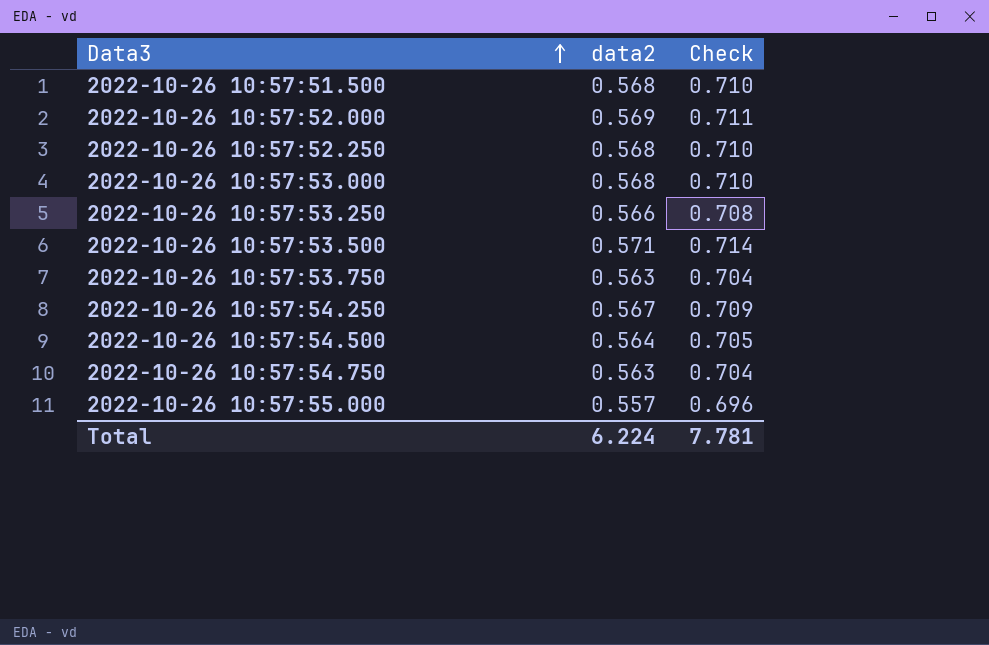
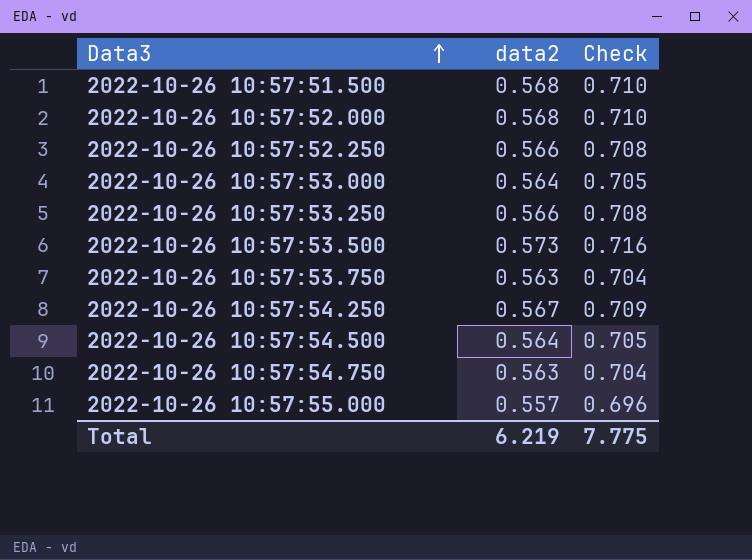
2022-10-26 10:57:52.000 | data2: 0.569 -> 0.568
2022-10-26 10:57:52.000 | Check: 0.711 -> 0.710
2022-10-26 10:57:52.250 | data2: 0.568 -> 0.566
2022-10-26 10:57:52.250 | Check: 0.710 -> 0.708
2022-10-26 10:57:53.000 | data2: 0.568 -> 0.564
2022-10-26 10:57:53.000 | Check: 0.710 -> 0.705
2022-10-26 10:57:53.500 | data2: 0.571 -> 0.573
2022-10-26 10:57:53.500 | Check: 0.714 -> 0.716
Total | data2: 6.224 -> 6.219
Total | Check: 7.781 -> 7.775

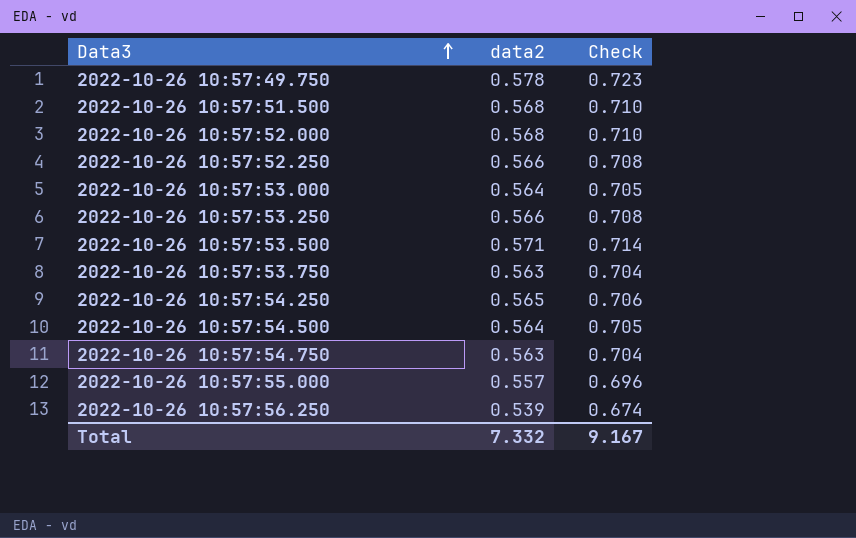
row 2022-10-26 10:57:49.750: none -> 0.578 | 0.723
2022-10-26 10:57:53.500 | data2: 0.573 -> 0.571
2022-10-26 10:57:53.500 | Check: 0.716 -> 0.714
2022-10-26 10:57:54.250 | data2: 0.567 -> 0.565
2022-10-26 10:57:54.250 | Check: 0.709 -> 0.706
row 2022-10-26 10:57:56.250: none -> 0.539 | 0.674
Total | data2: 6.219 -> 7.332
Total | Check: 7.775 -> 9.167

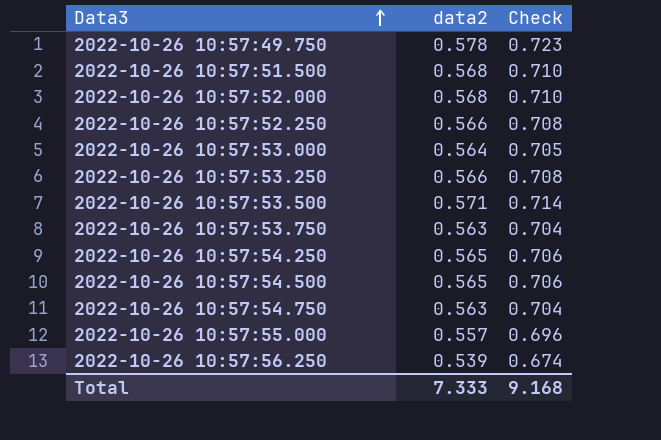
2022-10-26 10:57:54.500 | data2: 0.564 -> 0.565
2022-10-26 10:57:54.500 | Check: 0.705 -> 0.706
Total | data2: 7.332 -> 7.333
Total | Check: 9.167 -> 9.168

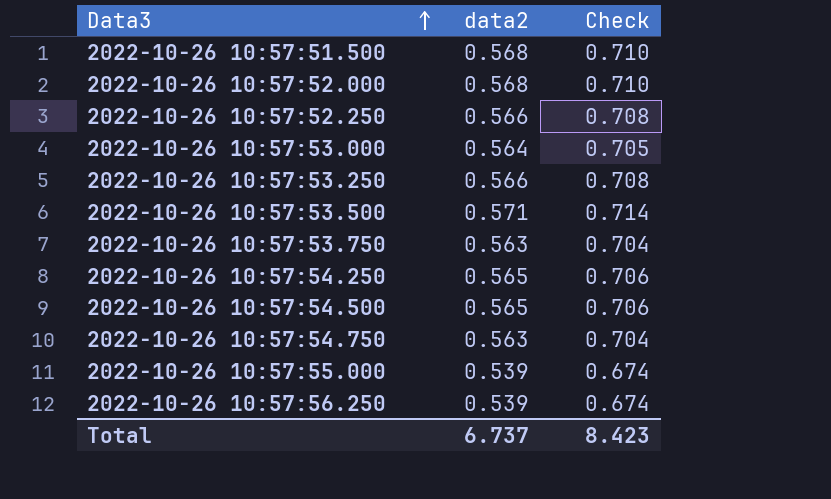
row 2022-10-26 10:57:49.750: 0.578 | 0.723 -> none
2022-10-26 10:57:55.000 | data2: 0.557 -> 0.539
2022-10-26 10:57:55.000 | Check: 0.696 -> 0.674
Total | data2: 7.333 -> 6.737
Total | Check: 9.168 -> 8.423

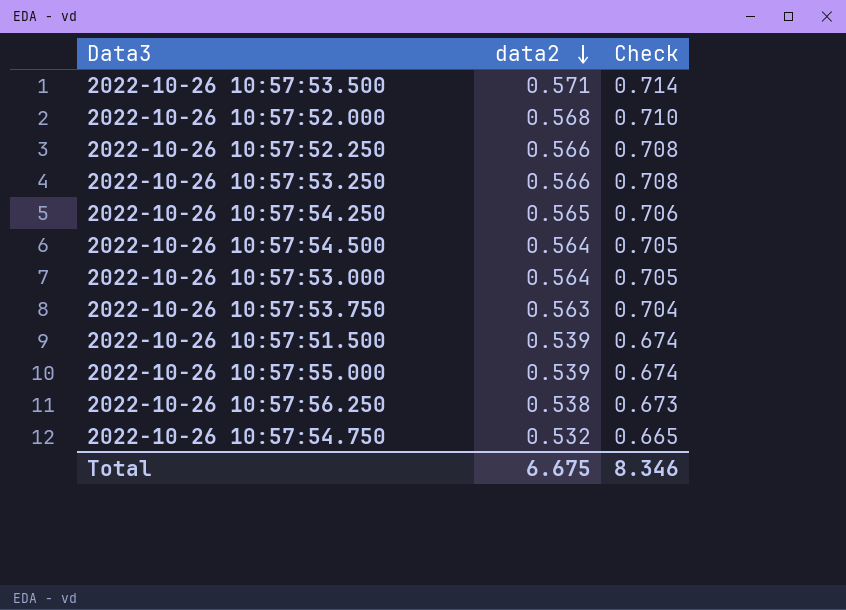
row order: Data3 ascending -> data2 descending
2022-10-26 10:57:54.500 | data2: 0.565 -> 0.564
2022-10-26 10:57:54.500 | Check: 0.706 -> 0.705
2022-10-26 10:57:51.500 | data2: 0.568 -> 0.539
2022-10-26 10:57:51.500 | Check: 0.710 -> 0.674
2022-10-26 10:57:56.250 | data2: 0.539 -> 0.538
2022-10-26 10:57:56.250 | Check: 0.674 -> 0.673
2022-10-26 10:57:54.750 | data2: 0.563 -> 0.532
2022-10-26 10:57:54.750 | Check: 0.704 -> 0.665
Total | data2: 6.737 -> 6.675
Total | Check: 8.423 -> 8.346

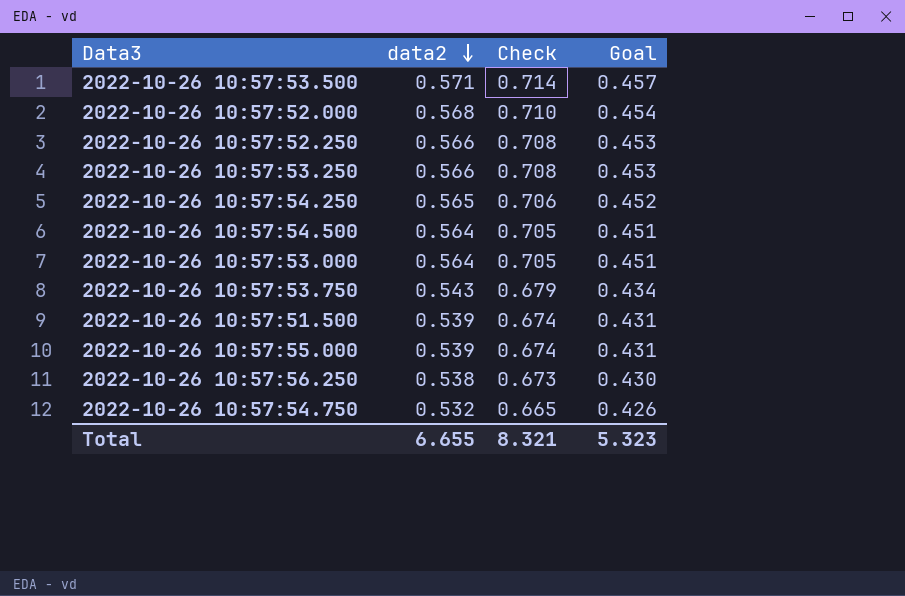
column Goal | formula: none -> [data2] * 0.8
2022-10-26 10:57:53.750 | data2: 0.563 -> 0.543
2022-10-26 10:57:53.750 | Check: 0.704 -> 0.679
Total | data2: 6.675 -> 6.655
Total | Check: 8.346 -> 8.321

